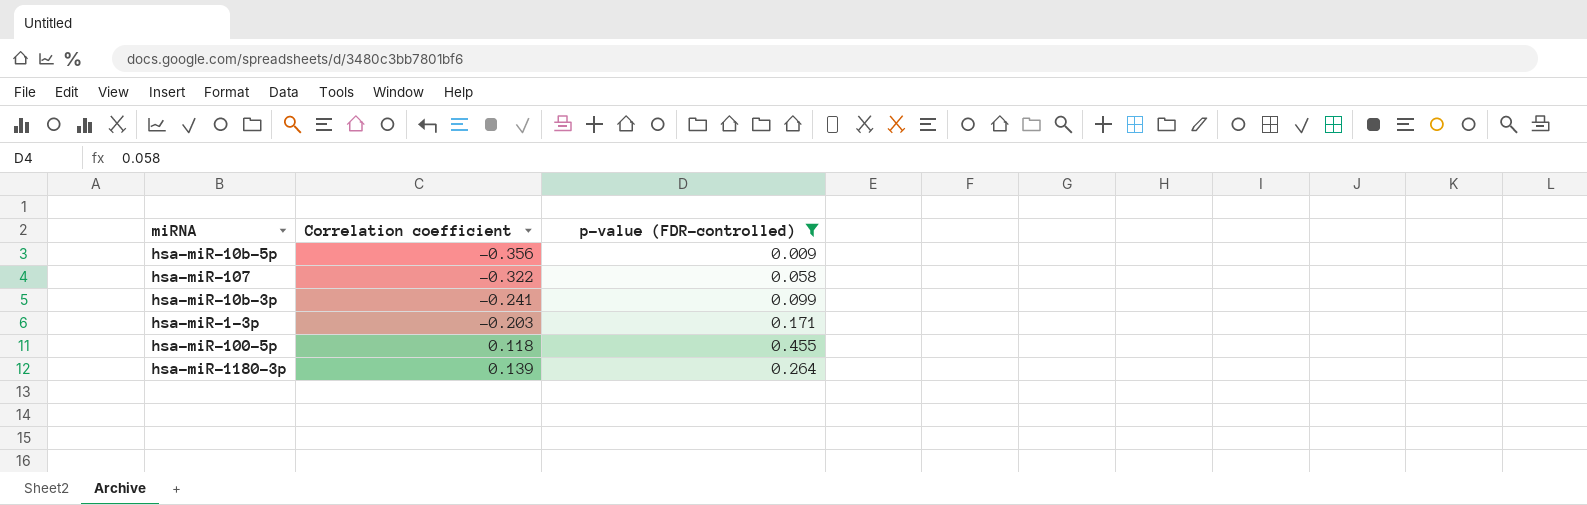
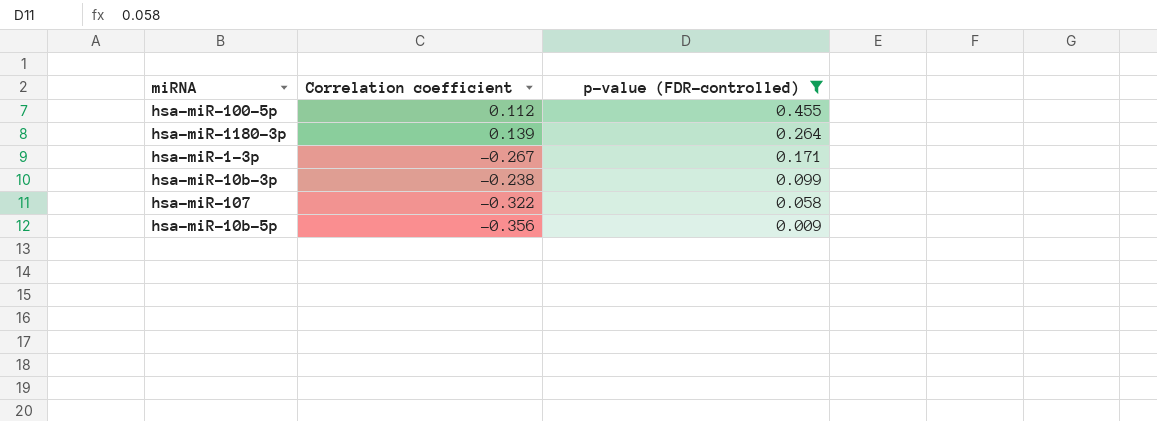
row order: Correlation coefficient ascending -> p-value (FDR-controlled) descending
hsa-miR-100-5p | Correlation coefficient: 0.118 -> 0.112
hsa-miR-1-3p | Correlation coefficient: -0.203 -> -0.267
hsa-miR-10b-3p | Correlation coefficient: -0.241 -> -0.238

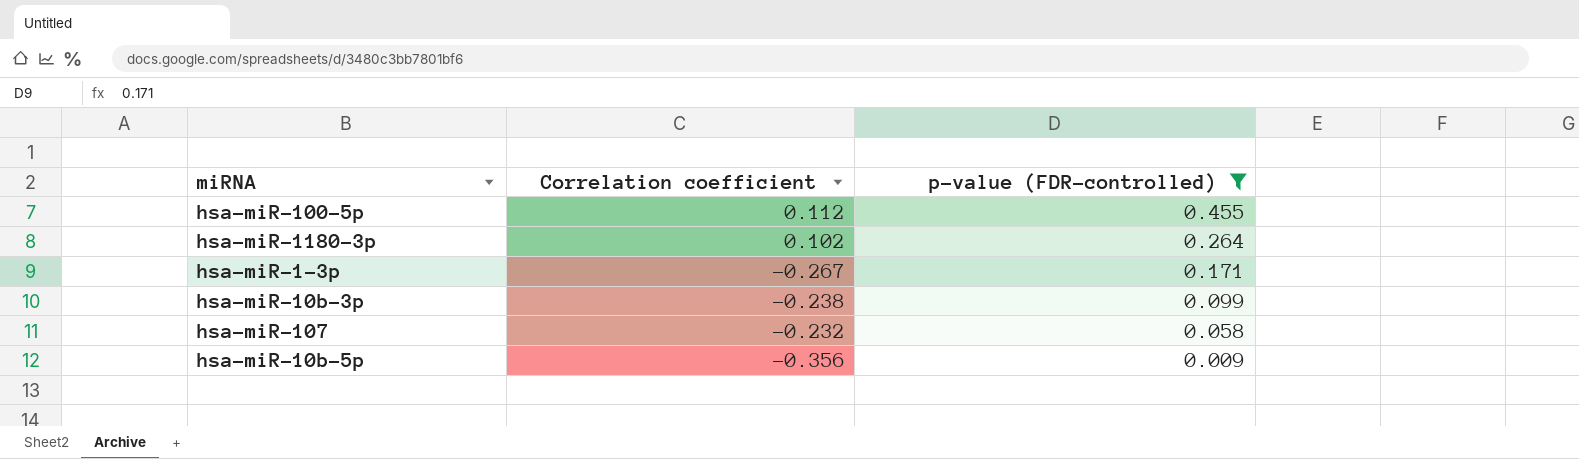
hsa-miR-1180-3p | Correlation coefficient: 0.139 -> 0.102
hsa-miR-107 | Correlation coefficient: -0.322 -> -0.232

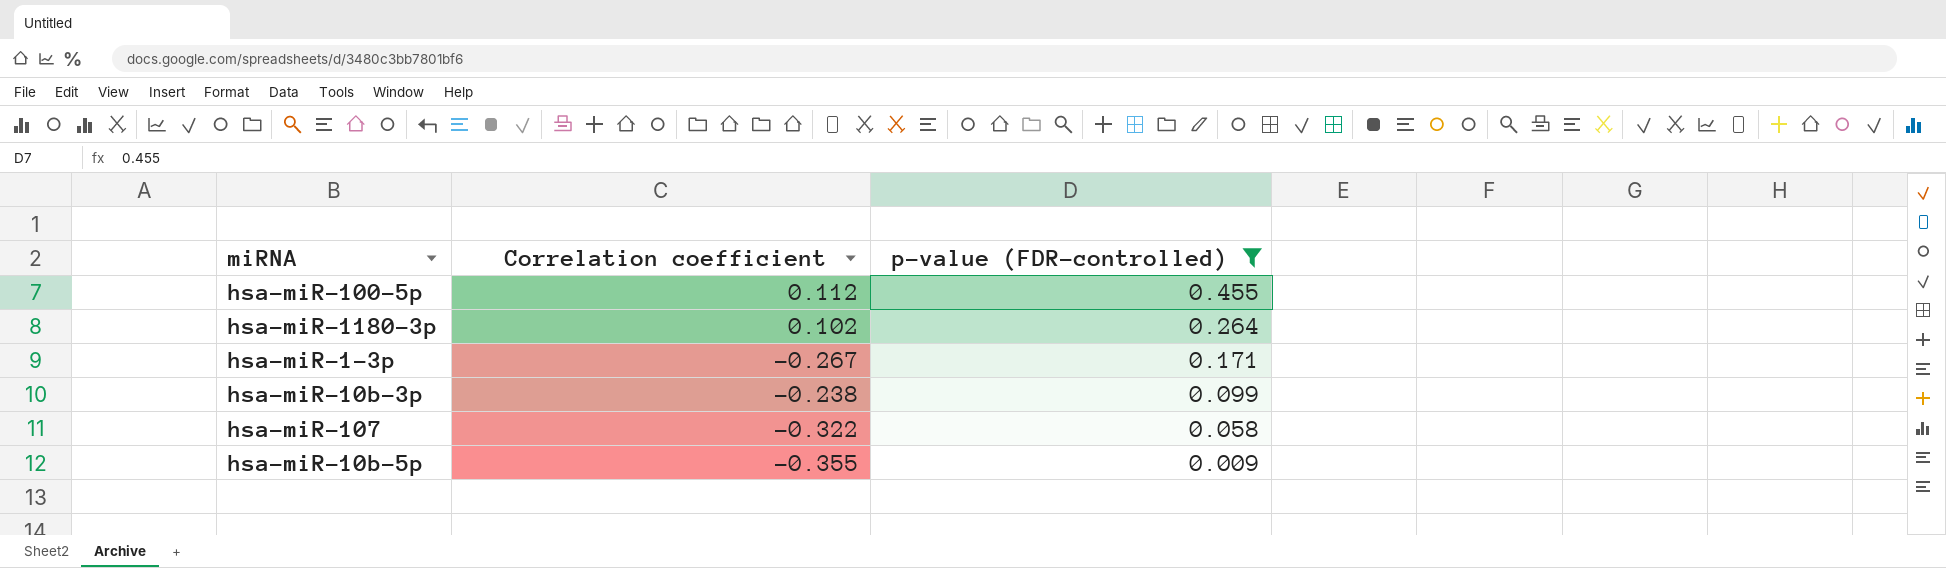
hsa-miR-107 | Correlation coefficient: -0.232 -> -0.322
hsa-miR-10b-5p | Correlation coefficient: -0.356 -> -0.355

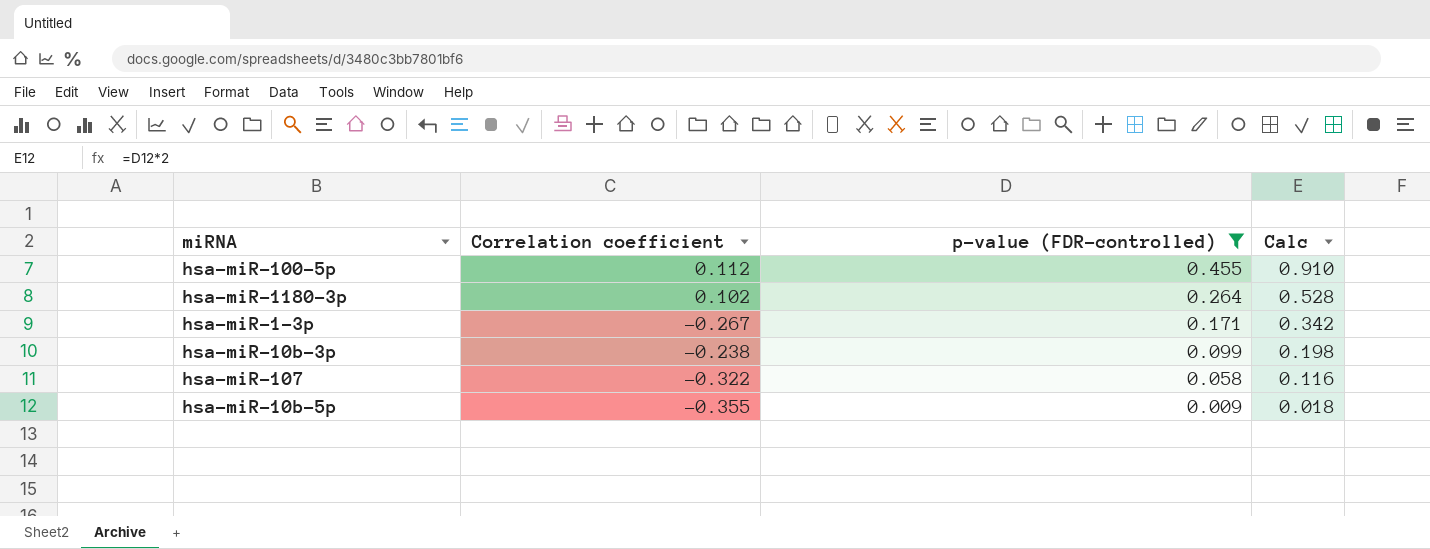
column Calc | formula: none -> [p-value (FDR-controlled)] * 2

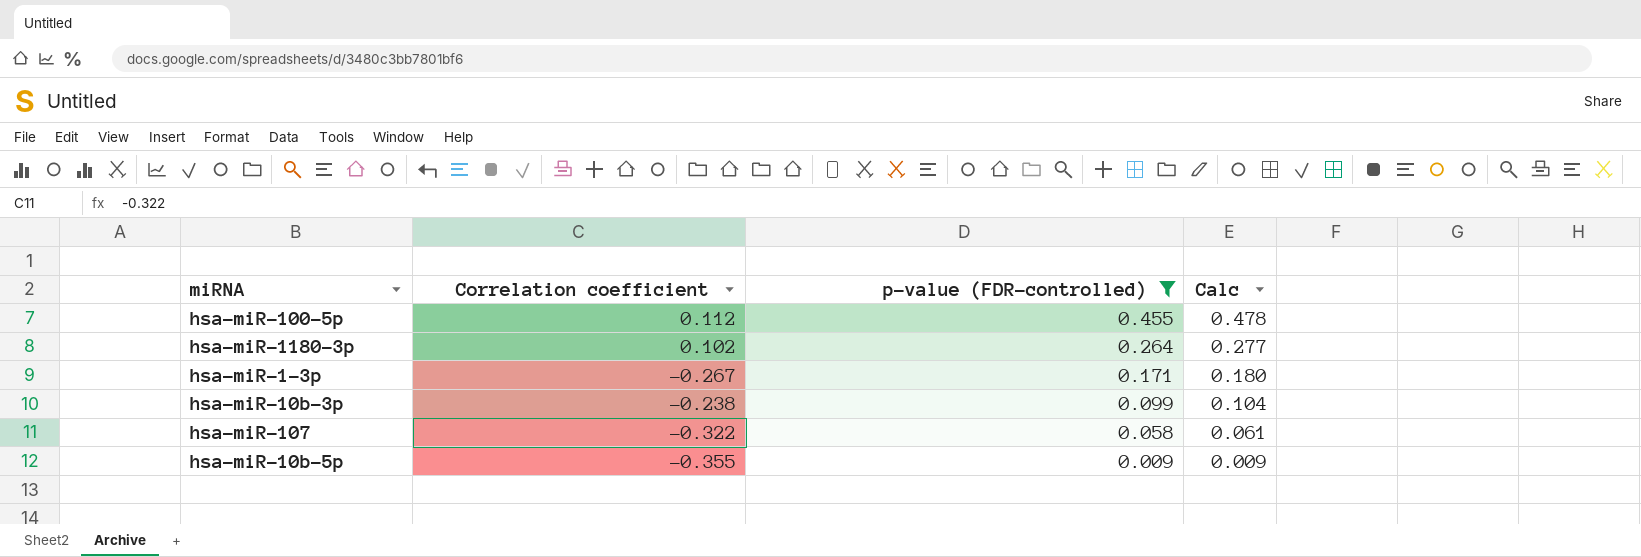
column Calc | formula: [p-value (FDR-controlled)] * 2 -> [p-value (FDR-controlled)] * 1.05

